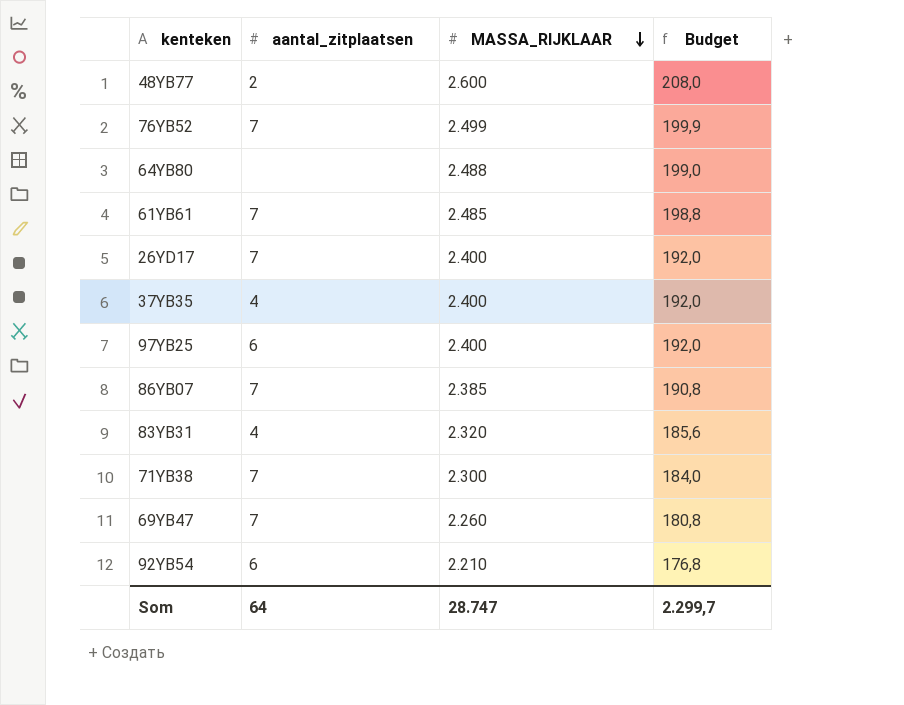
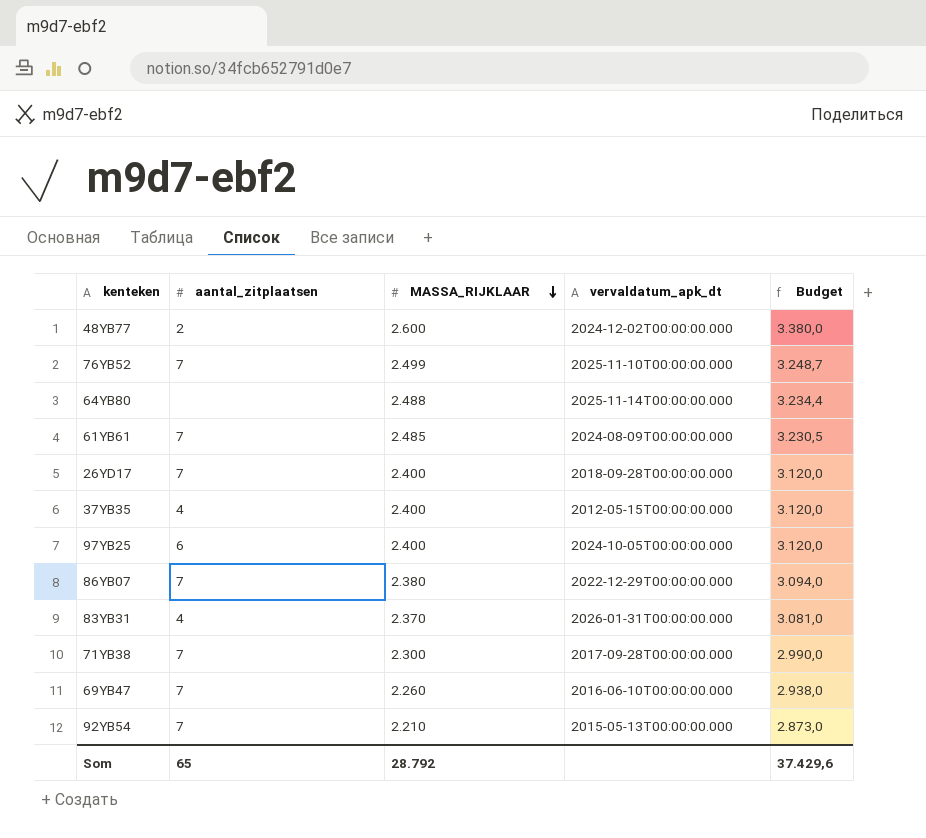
column vervaldatum_apk_dt | position: none -> 4
column Budget | formula: [MASSA_RIJKLAAR] * 0,08 -> [MASSA_RIJKLAAR] * 1,3
86YB07 | MASSA_RIJKLAAR: 2.385 -> 2.380
83YB31 | MASSA_RIJKLAAR: 2.320 -> 2.370
92YB54 | aantal_zitplaatsen: 6 -> 7
Som | aantal_zitplaatsen: 64 -> 65
Som | MASSA_RIJKLAAR: 28.747 -> 28.792
Som | Budget: 2.299,7 -> 37.429,6

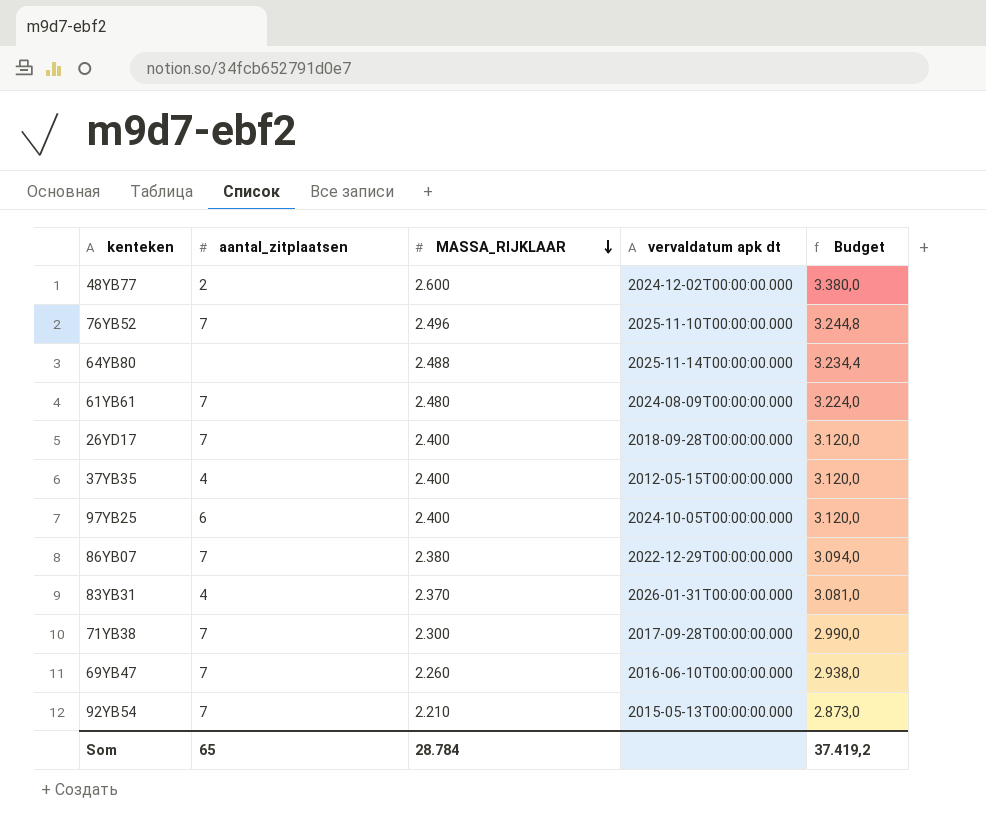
column name: vervaldatum_apk_dt -> vervaldatum apk dt
76YB52 | MASSA_RIJKLAAR: 2.499 -> 2.496
76YB52 | Budget: 3.248,7 -> 3.244,8
61YB61 | MASSA_RIJKLAAR: 2.485 -> 2.480
61YB61 | Budget: 3.230,5 -> 3.224,0
Som | MASSA_RIJKLAAR: 28.792 -> 28.784
Som | Budget: 37.429,6 -> 37.419,2

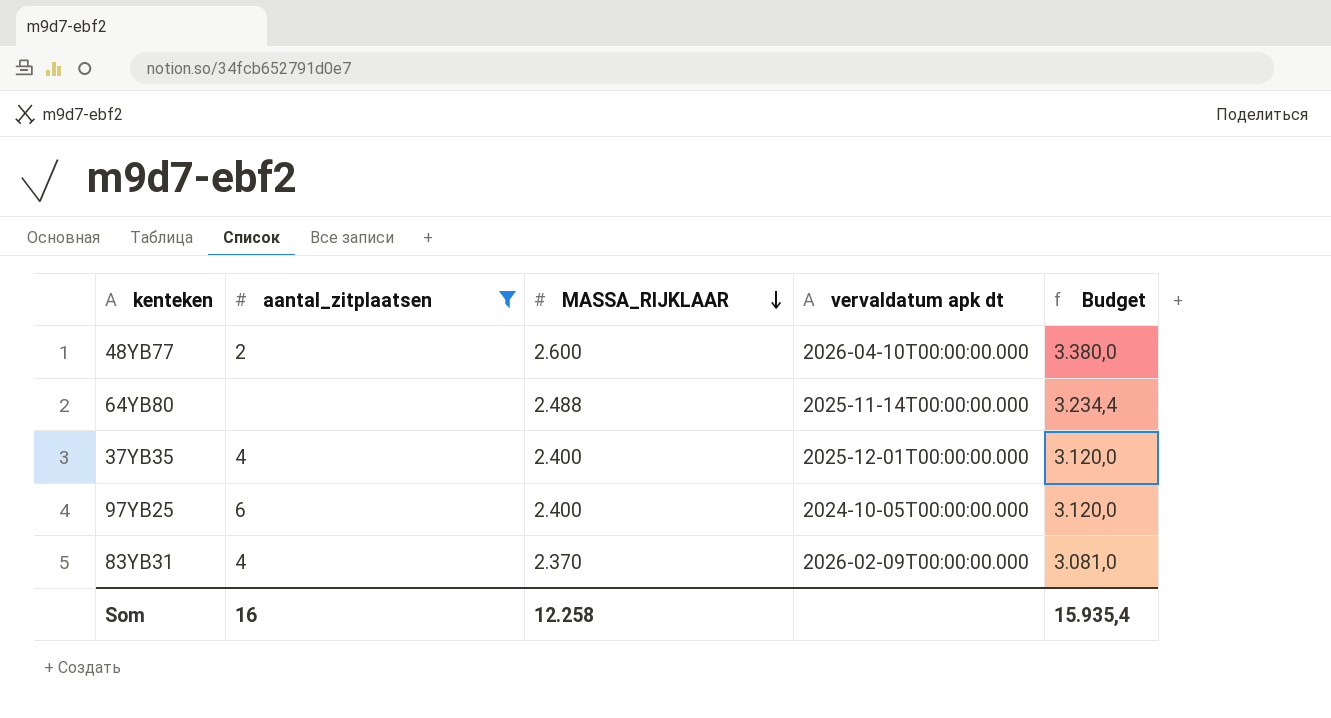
filter: none -> aantal_zitplaatsen != 7
48YB77 | vervaldatum apk dt: 2024-12-02T00:00:00.000 -> 2026-04-10T00:00:00.000
37YB35 | vervaldatum apk dt: 2012-05-15T00:00:00.000 -> 2025-12-01T00:00:00.000
83YB31 | vervaldatum apk dt: 2026-01-31T00:00:00.000 -> 2026-02-09T00:00:00.000
Som | aantal_zitplaatsen: 65 -> 16
Som | MASSA_RIJKLAAR: 28.784 -> 12.258
Som | Budget: 37.419,2 -> 15.935,4

